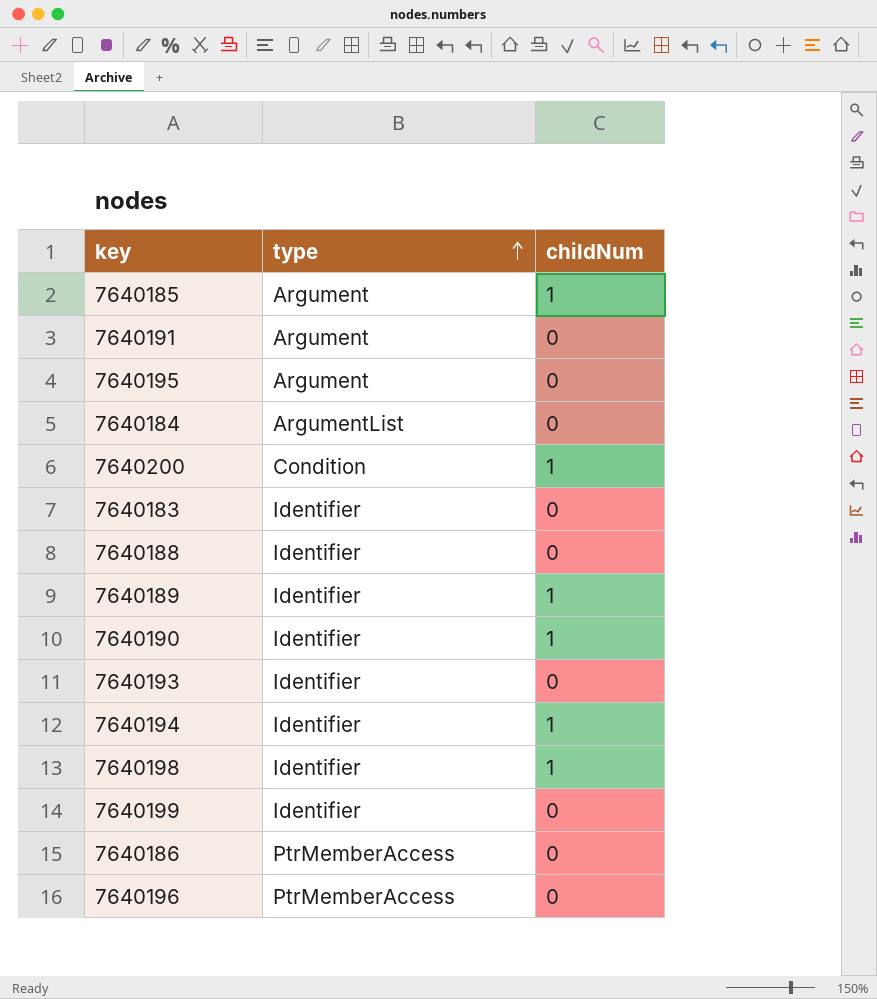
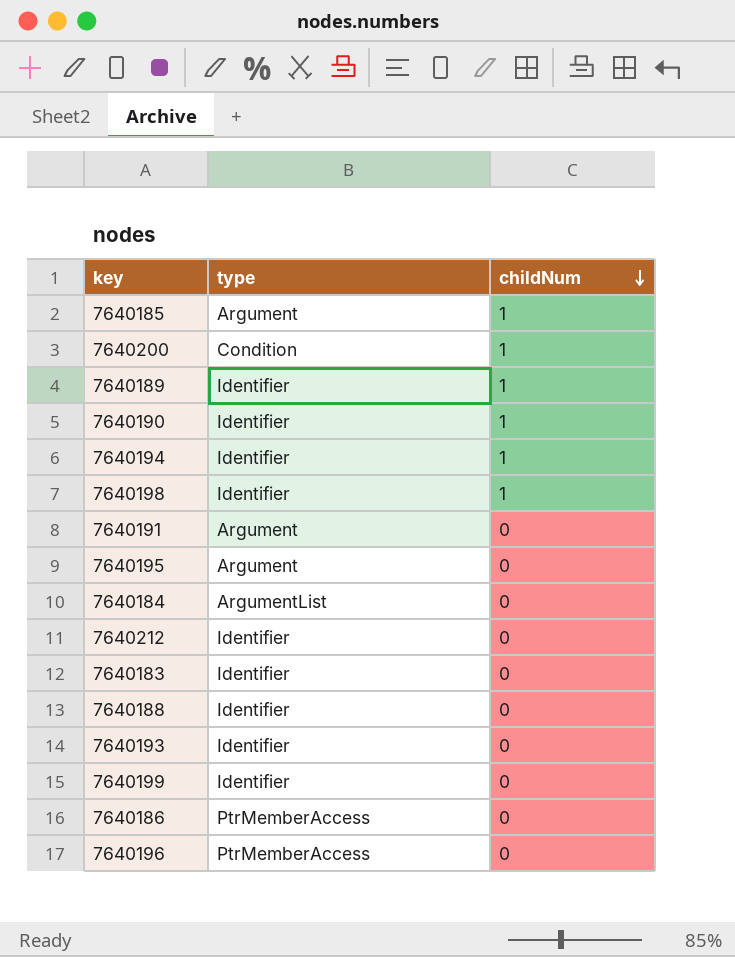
row order: type ascending -> childNum descending
row 7640212: none -> Identifier | 0

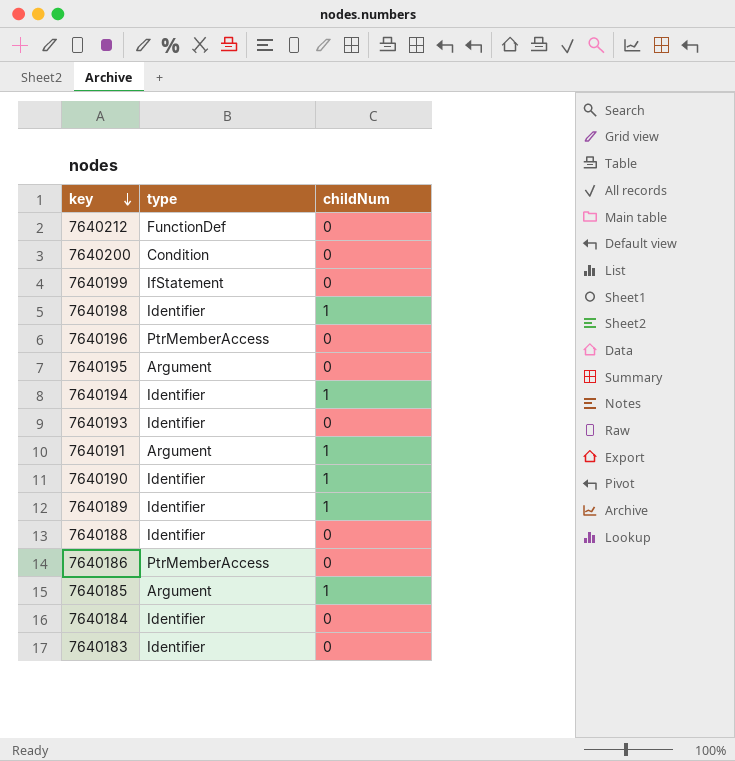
row order: childNum descending -> key descending
7640212 | type: Identifier -> FunctionDef
7640200 | childNum: 1 -> 0
7640199 | type: Identifier -> IfStatement
7640191 | childNum: 0 -> 1
7640184 | type: ArgumentList -> Identifier

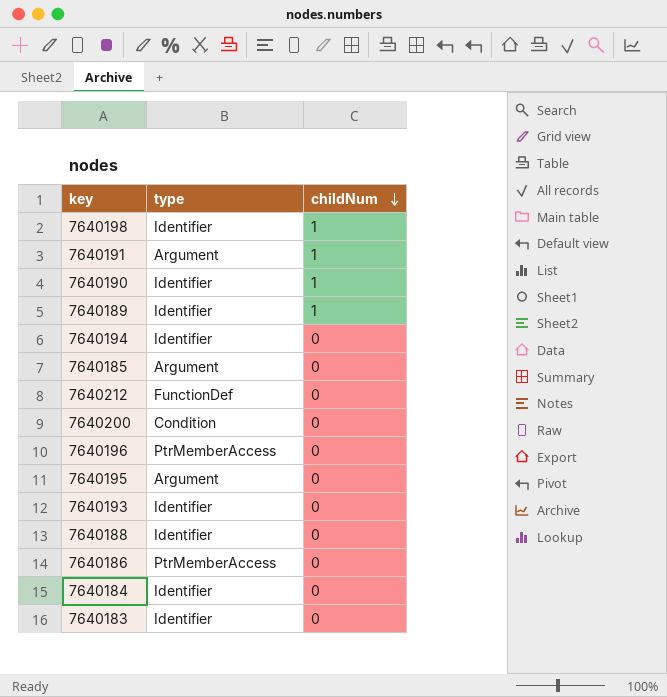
row order: key descending -> childNum descending
row 7640199: IfStatement | 0 -> none
7640194 | childNum: 1 -> 0
7640185 | childNum: 1 -> 0

